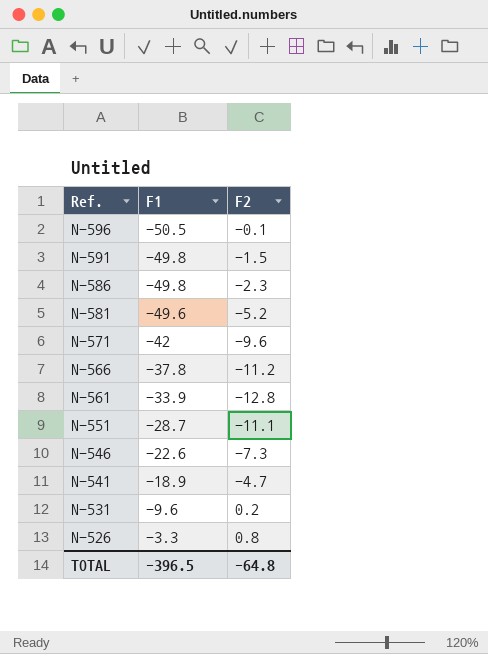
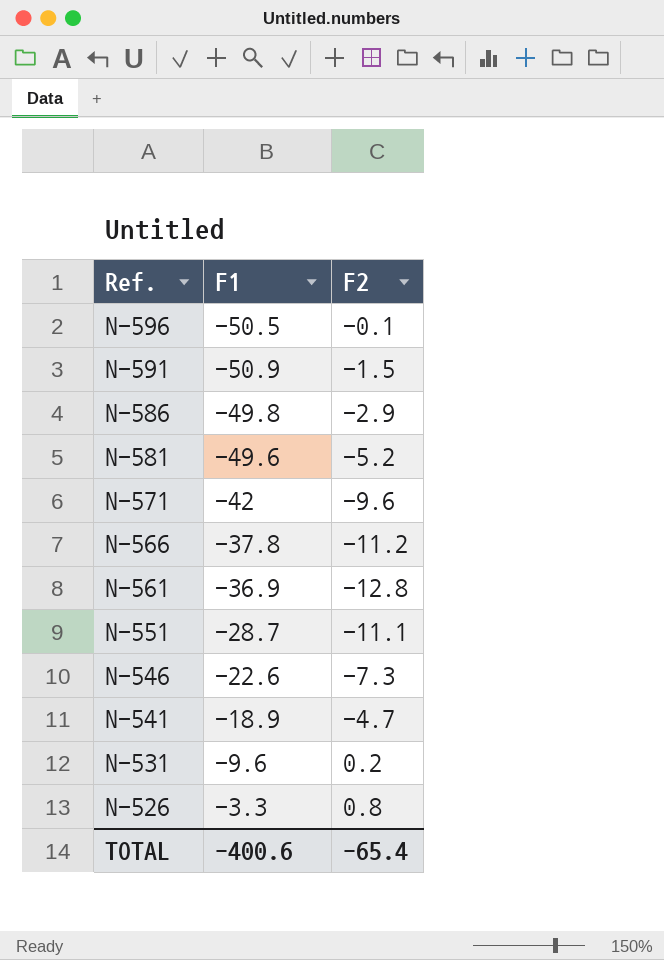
N-591 | F1: -49.8 -> -50.9
N-586 | F2: -2.3 -> -2.9
N-561 | F1: -33.9 -> -36.9
TOTAL | F1: -396.5 -> -400.6
TOTAL | F2: -64.8 -> -65.4

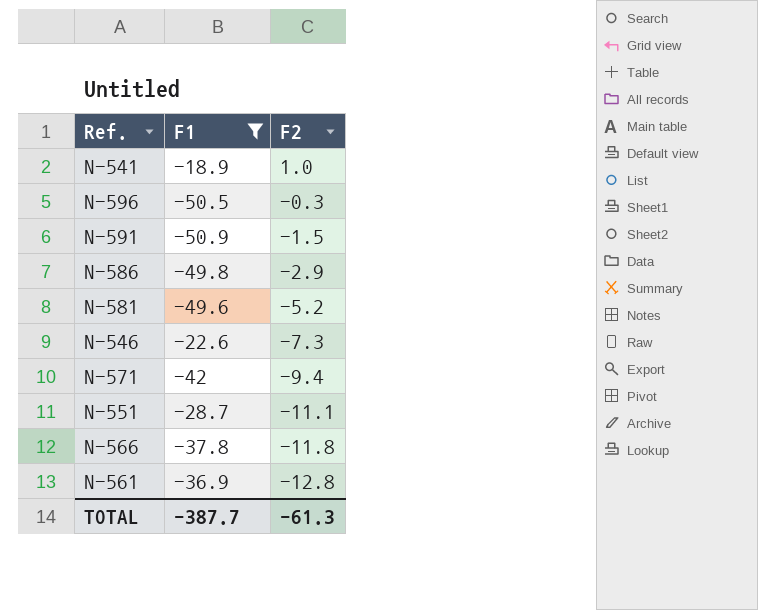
filter: none -> F1 <= -18.9
row order: Ref. descending -> F2 descending
N-541 | F2: -4.7 -> 1.0
N-596 | F2: -0.1 -> -0.3
N-571 | F2: -9.6 -> -9.4
N-566 | F2: -11.2 -> -11.8
TOTAL | F1: -400.6 -> -387.7
TOTAL | F2: -65.4 -> -61.3

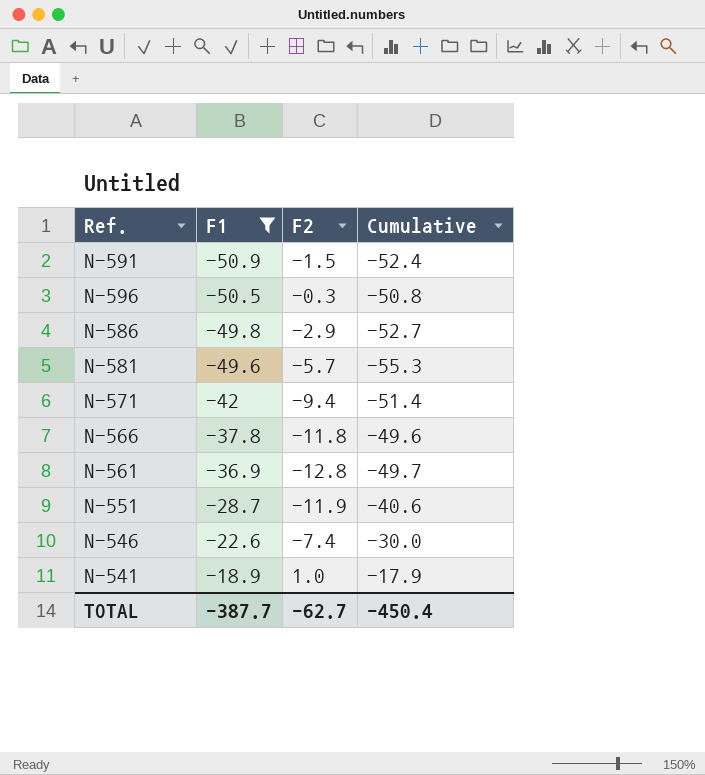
row order: F2 descending -> F1 ascending
column Cumulative | formula: none -> [F1] + [F2]
N-581 | F2: -5.2 -> -5.7
N-551 | F2: -11.1 -> -11.9
N-546 | F2: -7.3 -> -7.4
TOTAL | F2: -61.3 -> -62.7

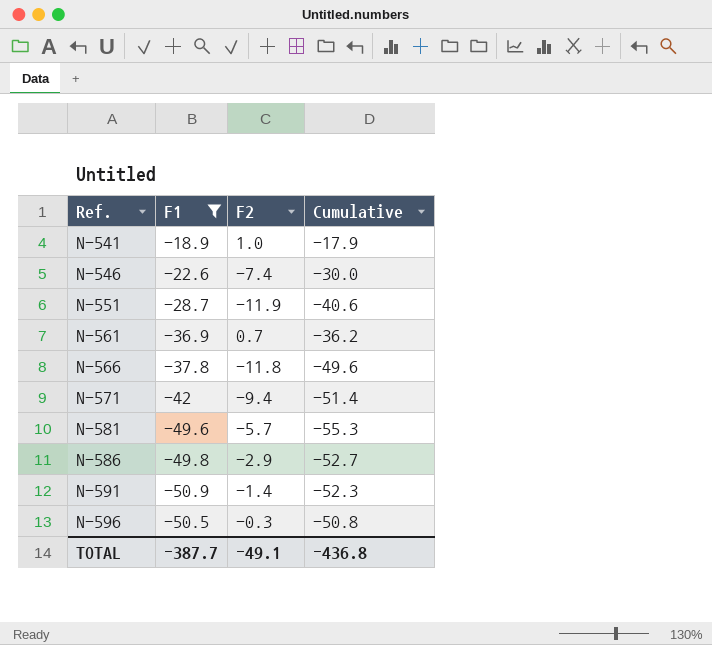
row order: F1 ascending -> Ref. ascending
N-561 | F2: -12.8 -> 0.7
N-561 | Cumulative: -49.7 -> -36.2
N-591 | F2: -1.5 -> -1.4
N-591 | Cumulative: -52.4 -> -52.3
TOTAL | F2: -62.7 -> -49.1
TOTAL | Cumulative: -450.4 -> -436.8

